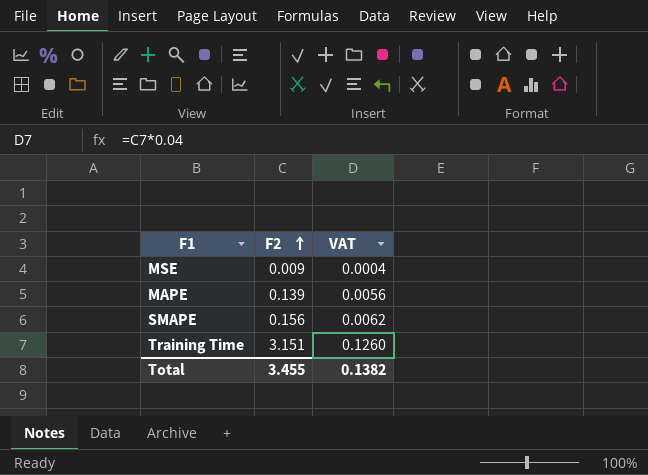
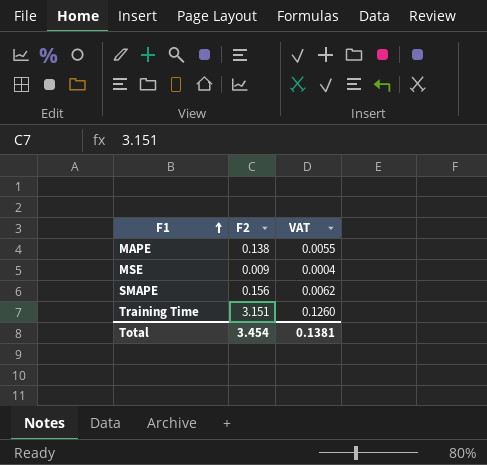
row order: F2 ascending -> F1 ascending
MAPE | F2: 0.139 -> 0.138
MAPE | VAT: 0.0056 -> 0.0055
Total | F2: 3.455 -> 3.454
Total | VAT: 0.1382 -> 0.1381

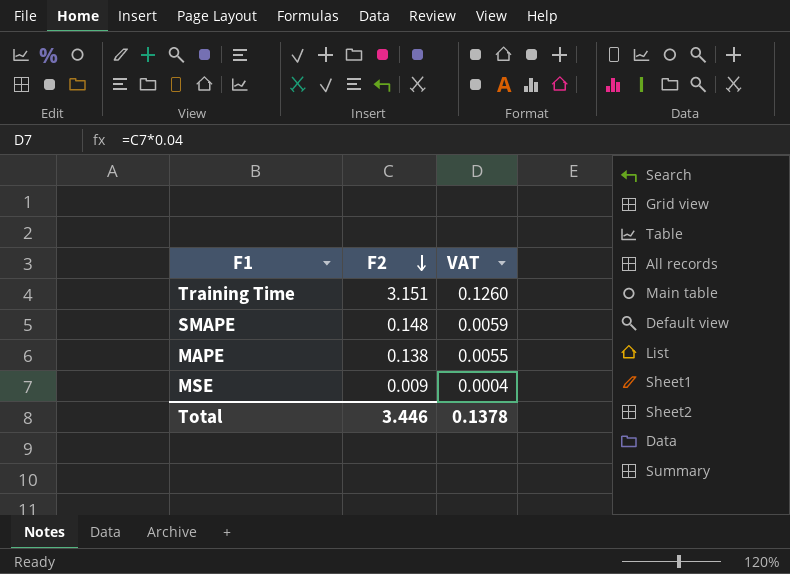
row order: F1 ascending -> F2 descending
SMAPE | F2: 0.156 -> 0.148
SMAPE | VAT: 0.0062 -> 0.0059
Total | F2: 3.454 -> 3.446
Total | VAT: 0.1381 -> 0.1378

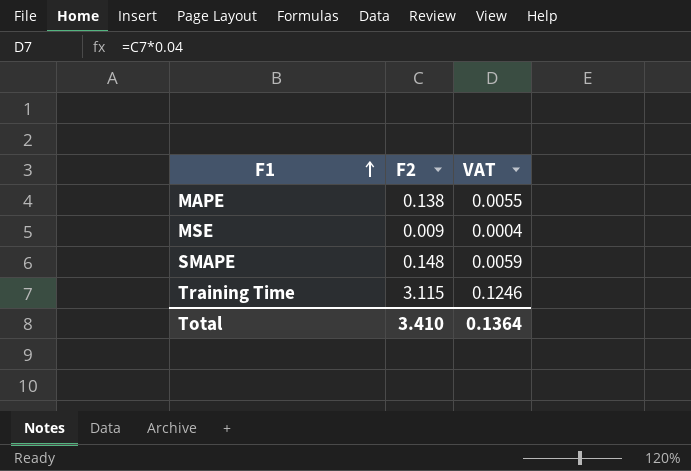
row order: F2 descending -> F1 ascending
Training Time | F2: 3.151 -> 3.115
Training Time | VAT: 0.1260 -> 0.1246
Total | F2: 3.446 -> 3.410
Total | VAT: 0.1378 -> 0.1364

